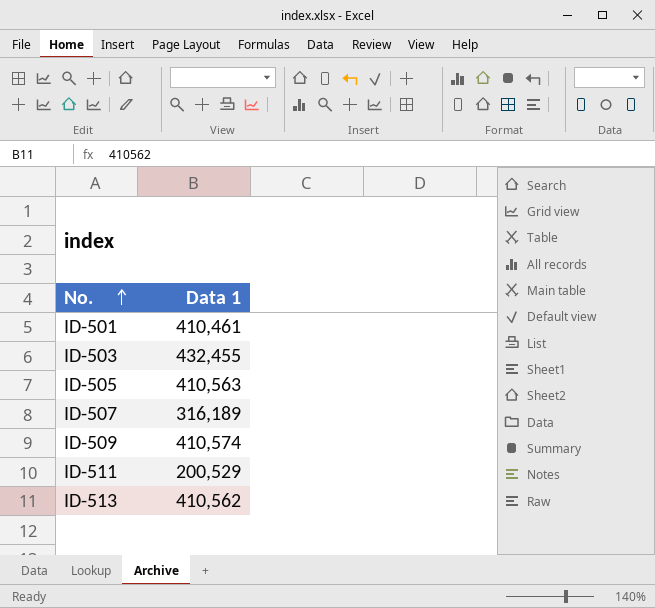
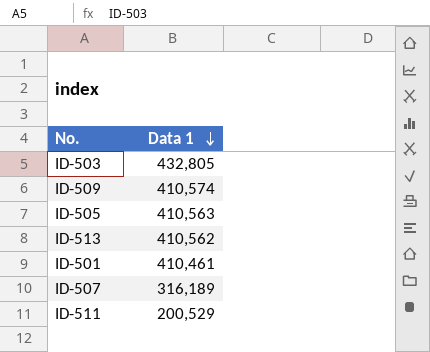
row order: No. ascending -> Data 1 descending
ID-503 | Data 1: 432,455 -> 432,805

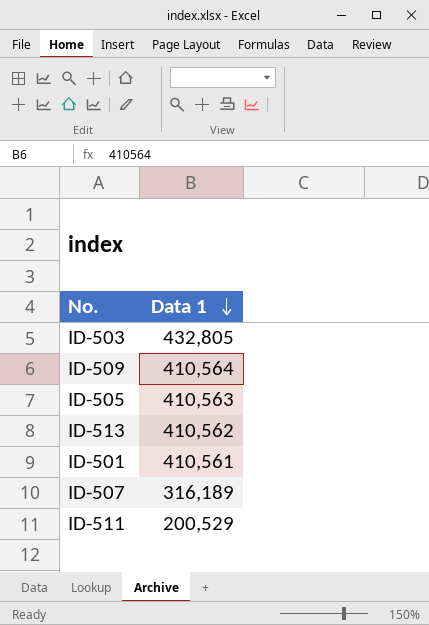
ID-509 | Data 1: 410,574 -> 410,564
ID-501 | Data 1: 410,461 -> 410,561

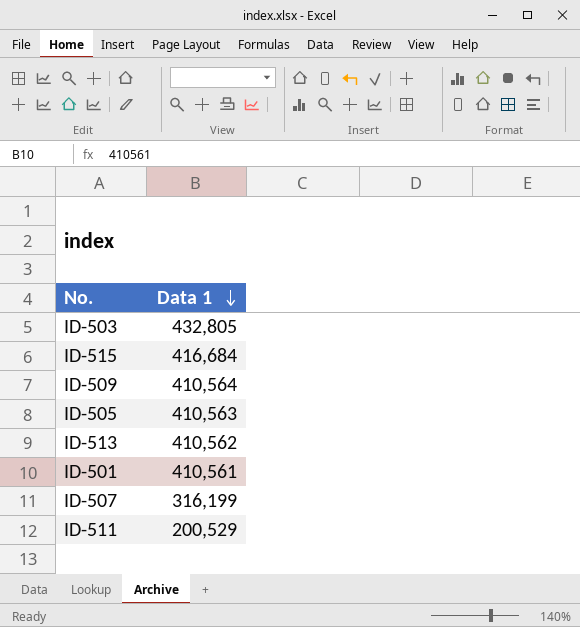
row ID-515: none -> 416,684
ID-507 | Data 1: 316,189 -> 316,199

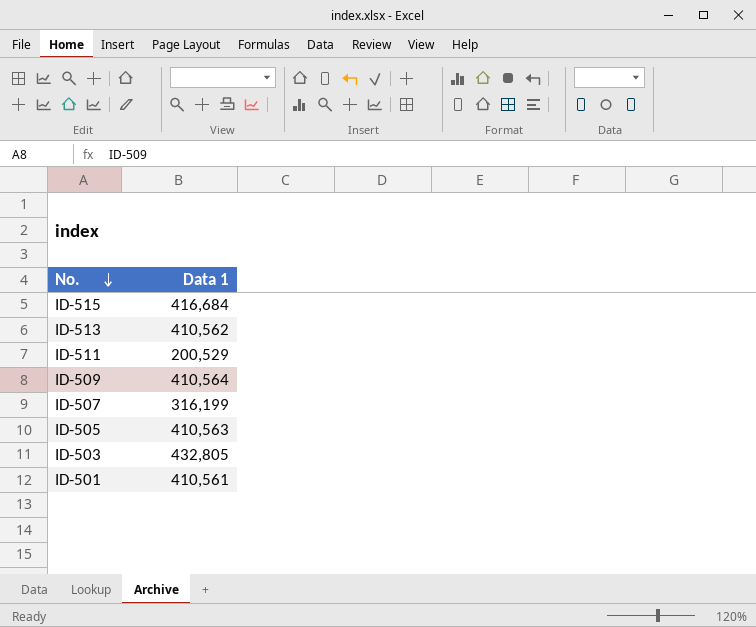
row order: Data 1 descending -> No. descending

